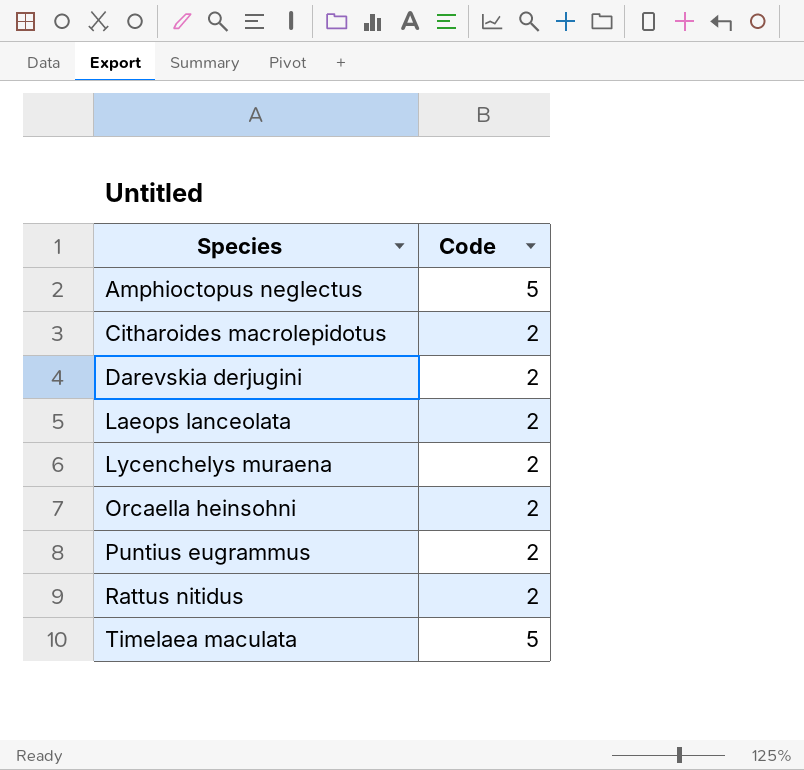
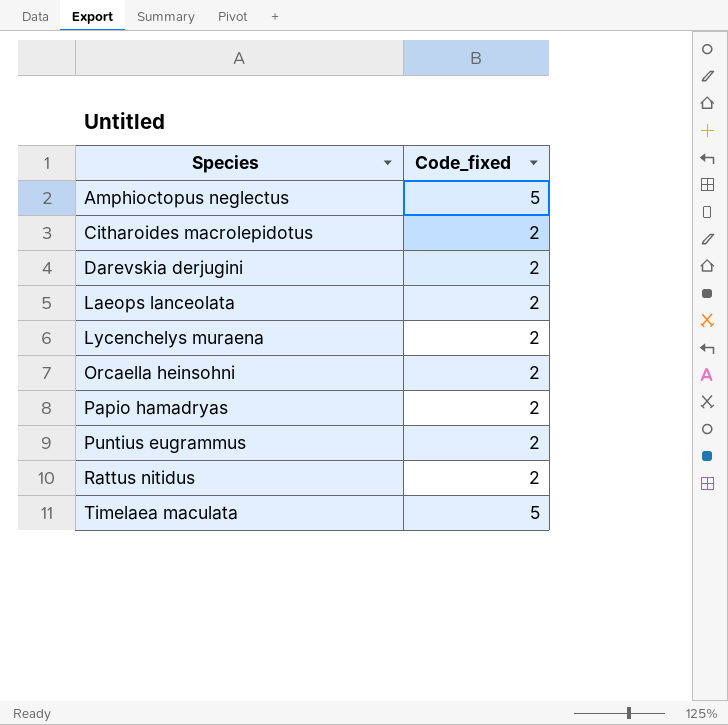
column name: Code -> Code_fixed
row Papio hamadryas: none -> 2

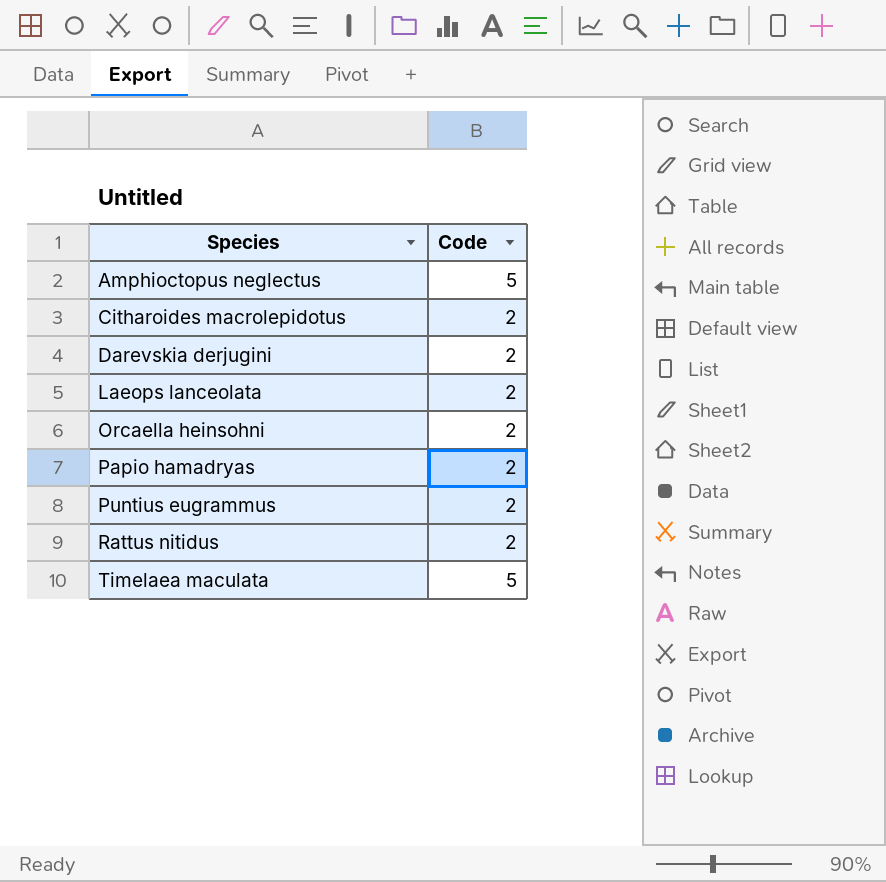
column name: Code_fixed -> Code
row Lycenchelys muraena: 2 -> none

